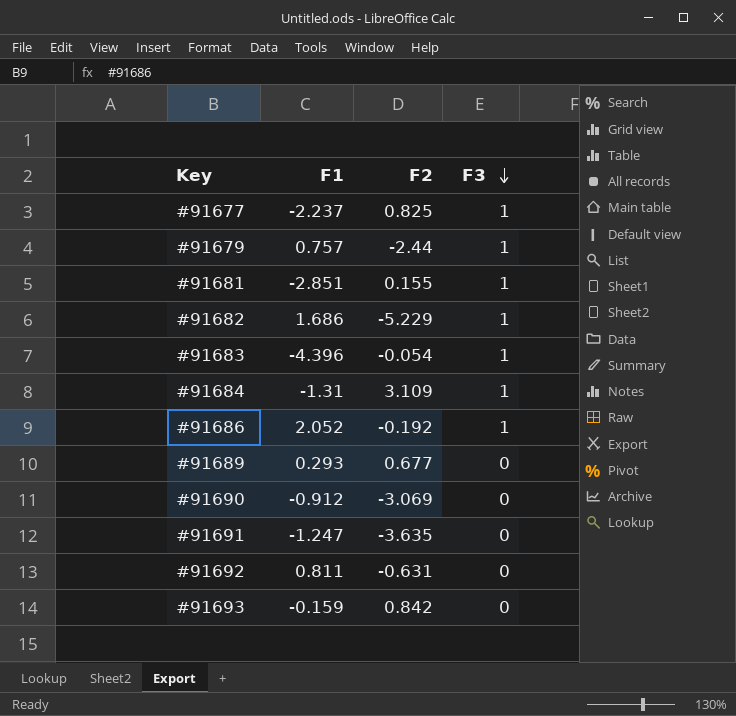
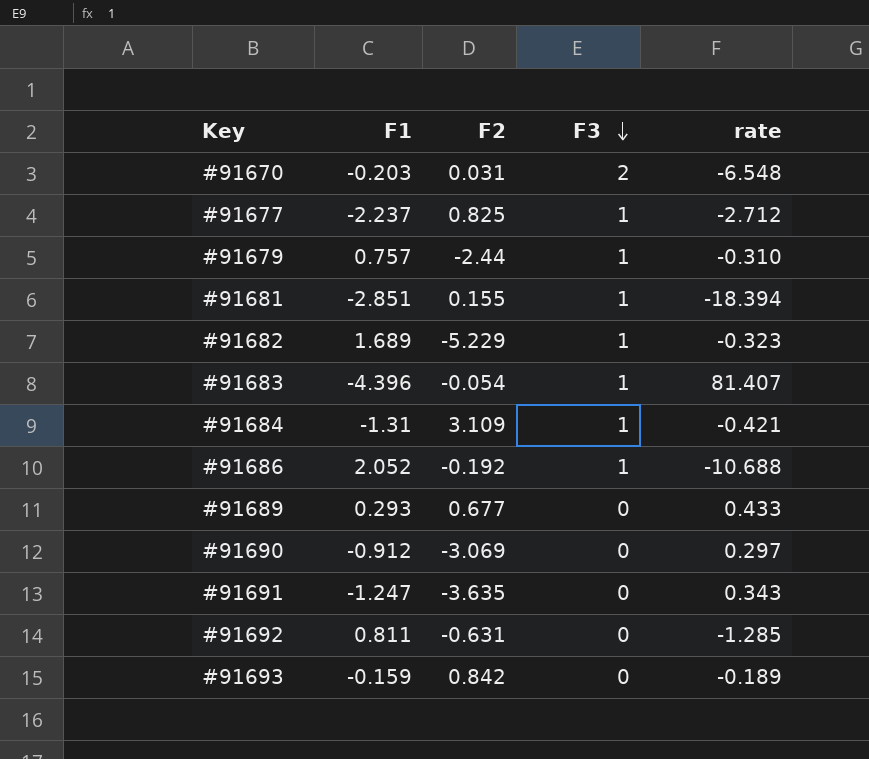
column rate | formula: none -> [F1] / [F2]
row #91670: none -> -0.203 | 0.031 | 2 | -6.548
#91682 | F1: 1.686 -> 1.689

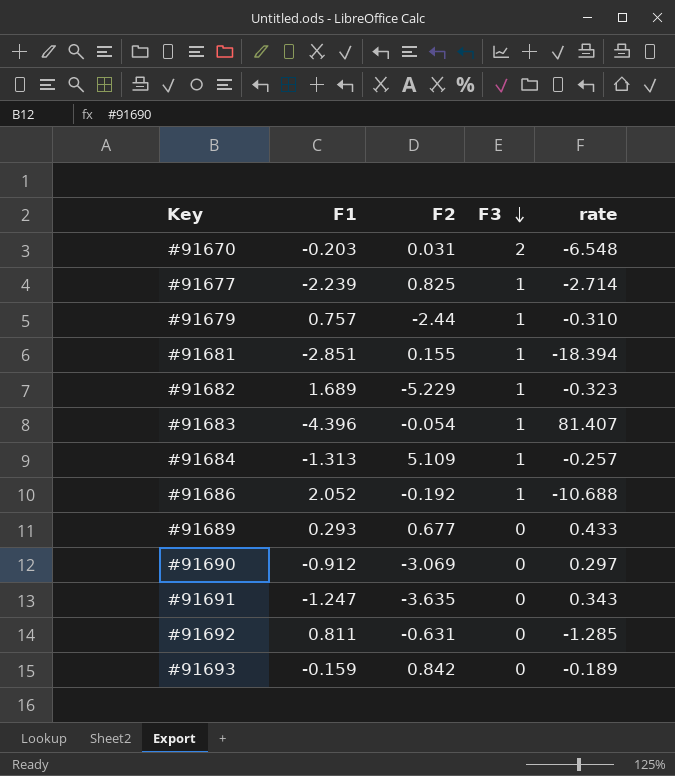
#91677 | F1: -2.237 -> -2.239
#91677 | rate: -2.712 -> -2.714
#91684 | F1: -1.31 -> -1.313
#91684 | F2: 3.109 -> 5.109
#91684 | rate: -0.421 -> -0.257

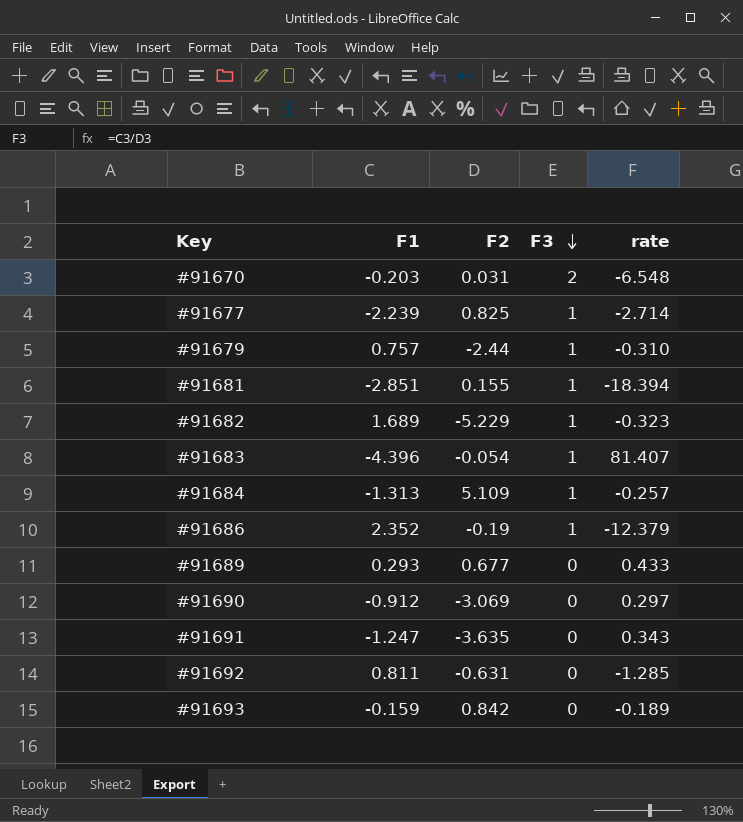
#91686 | F1: 2.052 -> 2.352
#91686 | F2: -0.192 -> -0.19
#91686 | rate: -10.688 -> -12.379

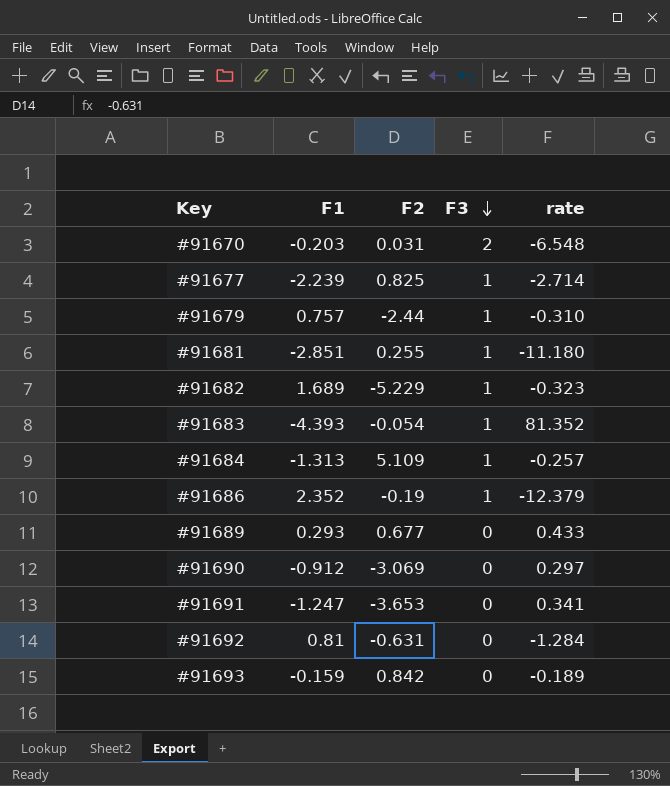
#91681 | F2: 0.155 -> 0.255
#91681 | rate: -18.394 -> -11.180
#91683 | F1: -4.396 -> -4.393
#91683 | rate: 81.407 -> 81.352
#91691 | F2: -3.635 -> -3.653
#91691 | rate: 0.343 -> 0.341
#91692 | F1: 0.811 -> 0.81
#91692 | rate: -1.285 -> -1.284

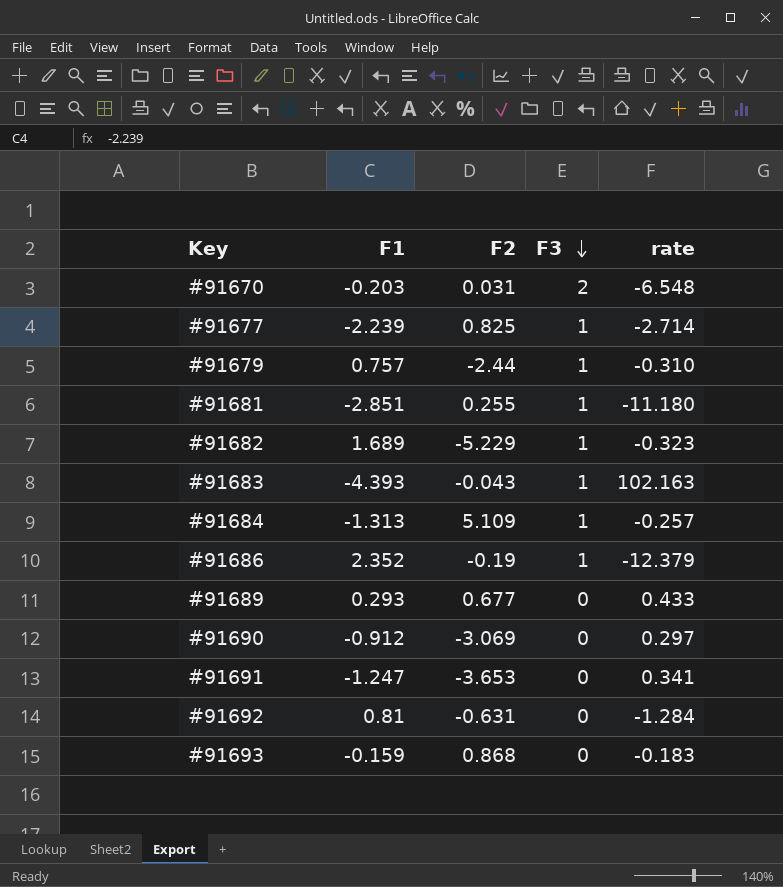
#91683 | F2: -0.054 -> -0.043
#91683 | rate: 81.352 -> 102.163
#91693 | F2: 0.842 -> 0.868
#91693 | rate: -0.189 -> -0.183

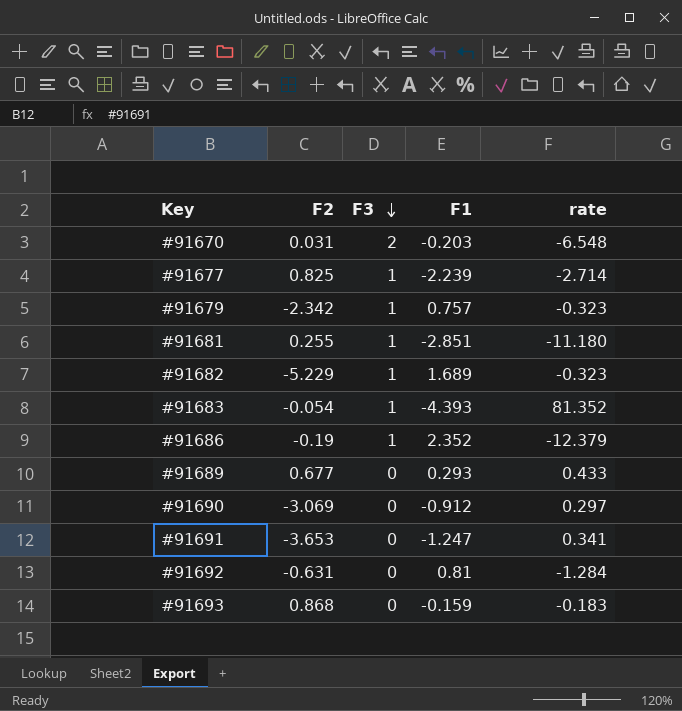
column F1 | position: 2 -> 4
row #91684: -1.313 | 5.109 | 1 | -0.257 -> none
#91679 | F2: -2.44 -> -2.342
#91679 | rate: -0.310 -> -0.323
#91683 | F2: -0.043 -> -0.054
#91683 | rate: 102.163 -> 81.352

